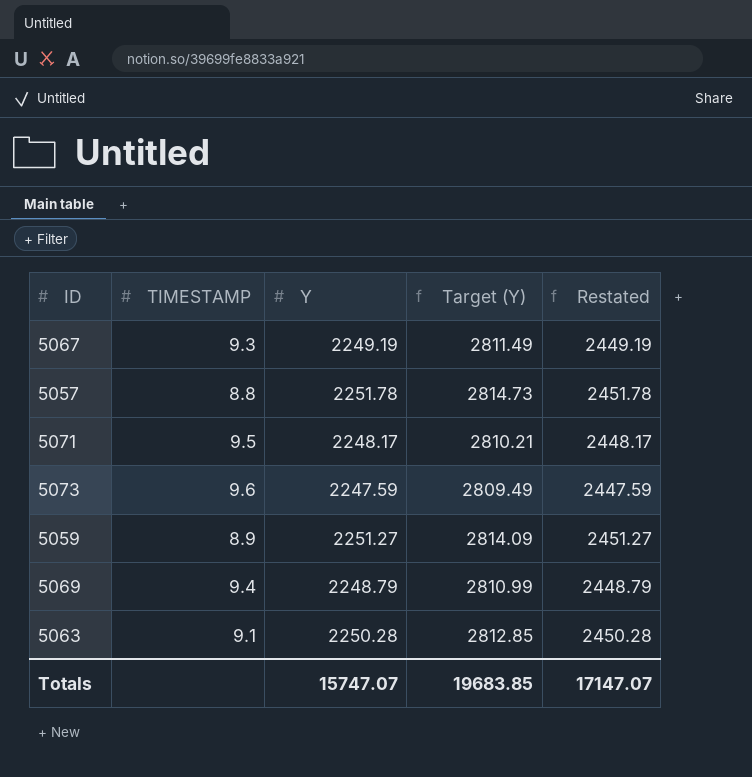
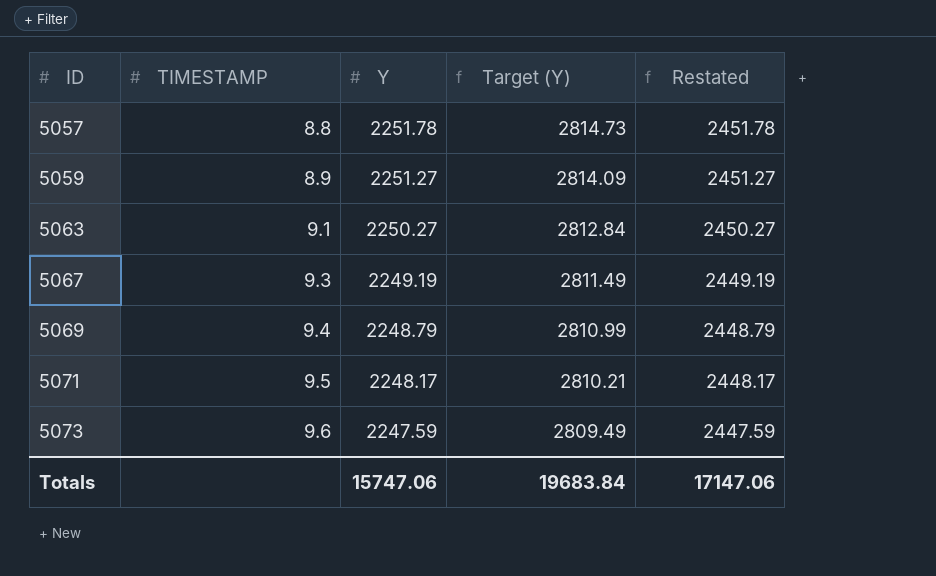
row order: none -> ID ascending
5063 | Y: 2250.28 -> 2250.27
5063 | Target (Y): 2812.85 -> 2812.84
5063 | Restated: 2450.28 -> 2450.27
Totals | Y: 15747.07 -> 15747.06
Totals | Target (Y): 19683.85 -> 19683.84
Totals | Restated: 17147.07 -> 17147.06

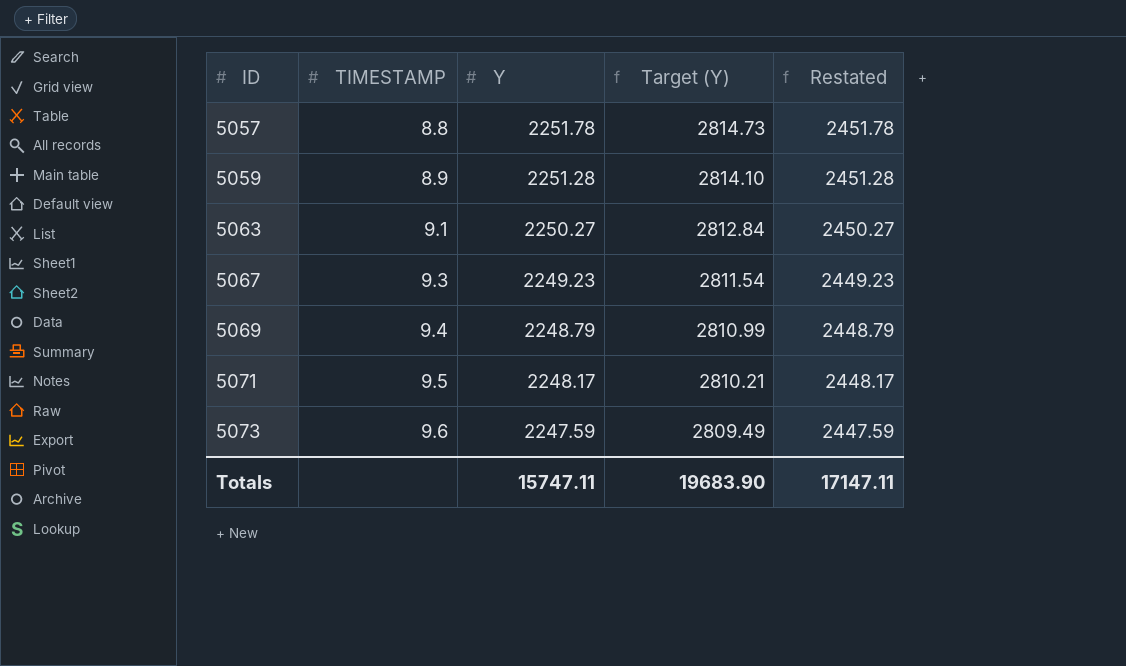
5059 | Y: 2251.27 -> 2251.28
5059 | Target (Y): 2814.09 -> 2814.10
5059 | Restated: 2451.27 -> 2451.28
5067 | Y: 2249.19 -> 2249.23
5067 | Target (Y): 2811.49 -> 2811.54
5067 | Restated: 2449.19 -> 2449.23
Totals | Y: 15747.06 -> 15747.11
Totals | Target (Y): 19683.84 -> 19683.90
Totals | Restated: 17147.06 -> 17147.11

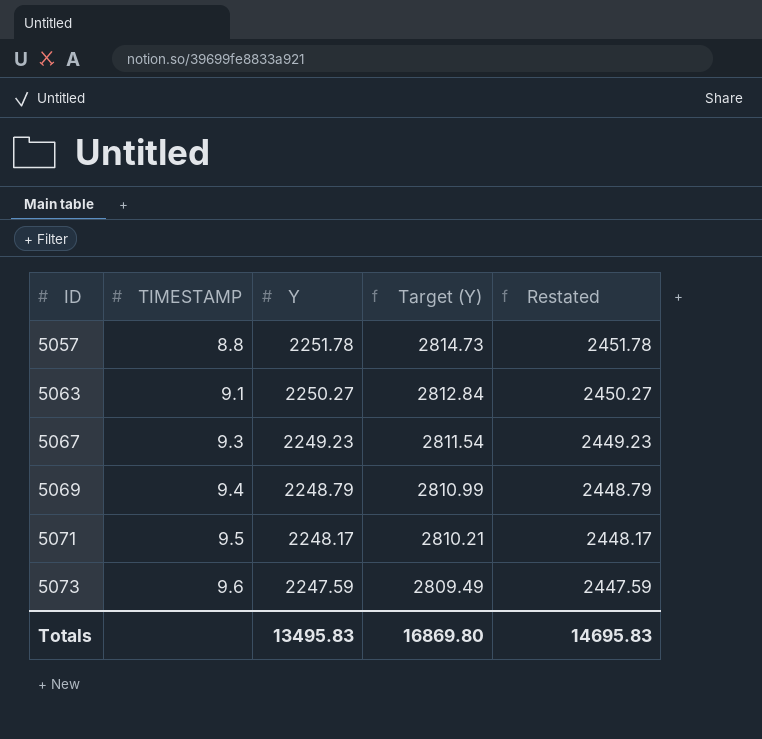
row 5059: 8.9 | 2251.28 | 2814.10 | 2451.28 -> none
Totals | Y: 15747.11 -> 13495.83
Totals | Target (Y): 19683.90 -> 16869.80
Totals | Restated: 17147.11 -> 14695.83

